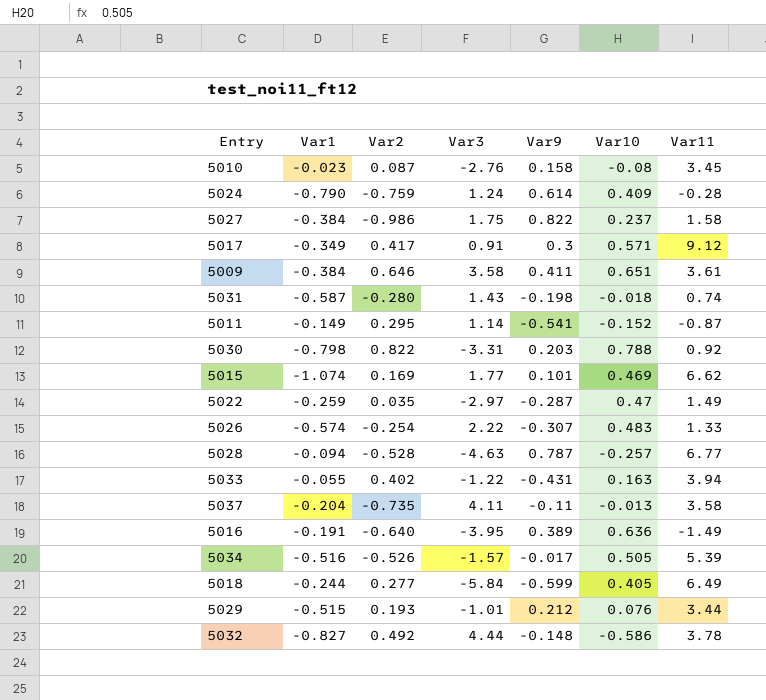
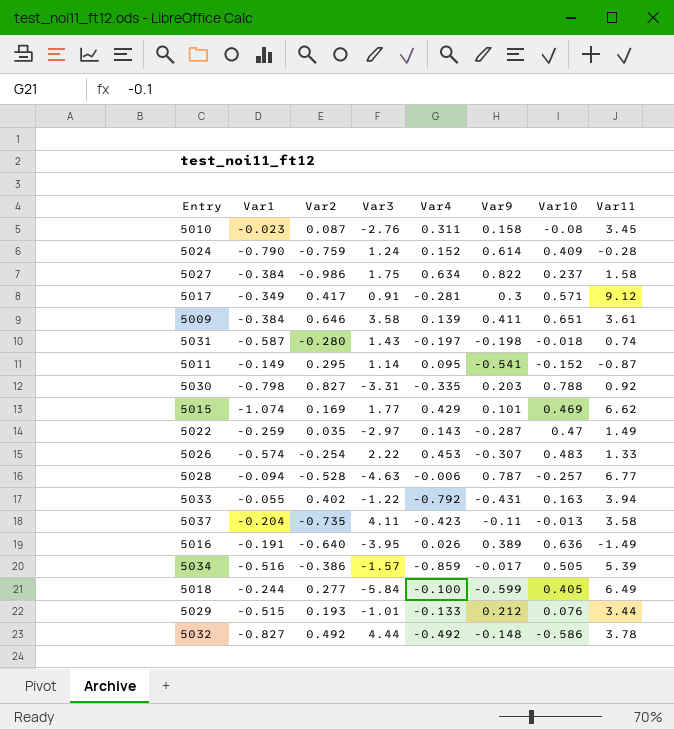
column Var4 | position: none -> 5
5030 | Var2: 0.822 -> 0.827
5034 | Var2: -0.526 -> -0.386

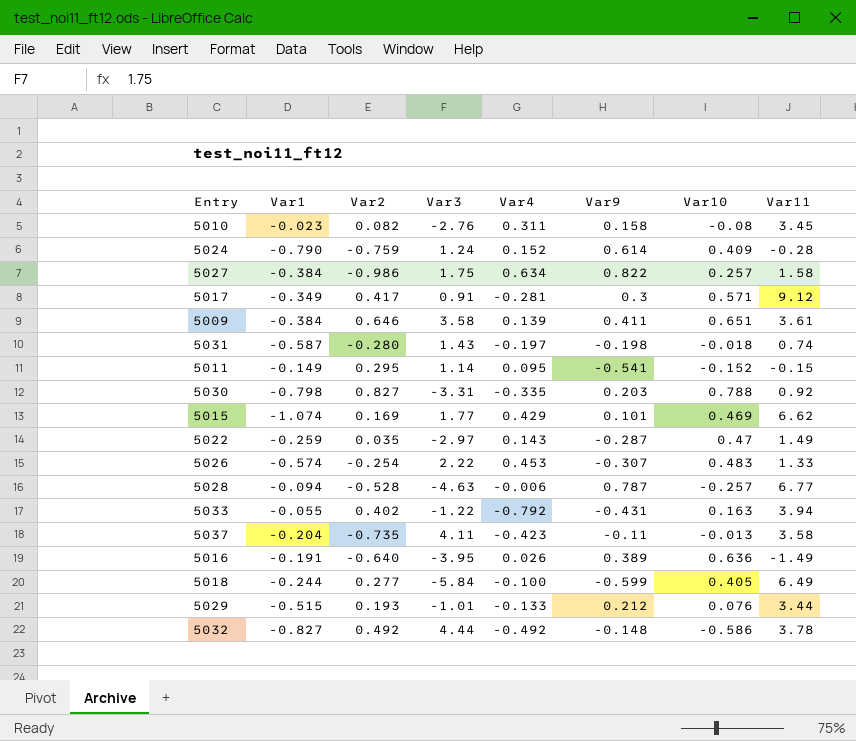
row 5034: -0.516 | -0.386 | -1.57 | -0.859 | -0.017 | 0.505 | 5.39 -> none
5010 | Var2: 0.087 -> 0.082
5027 | Var10: 0.237 -> 0.257
5011 | Var11: -0.87 -> -0.15

